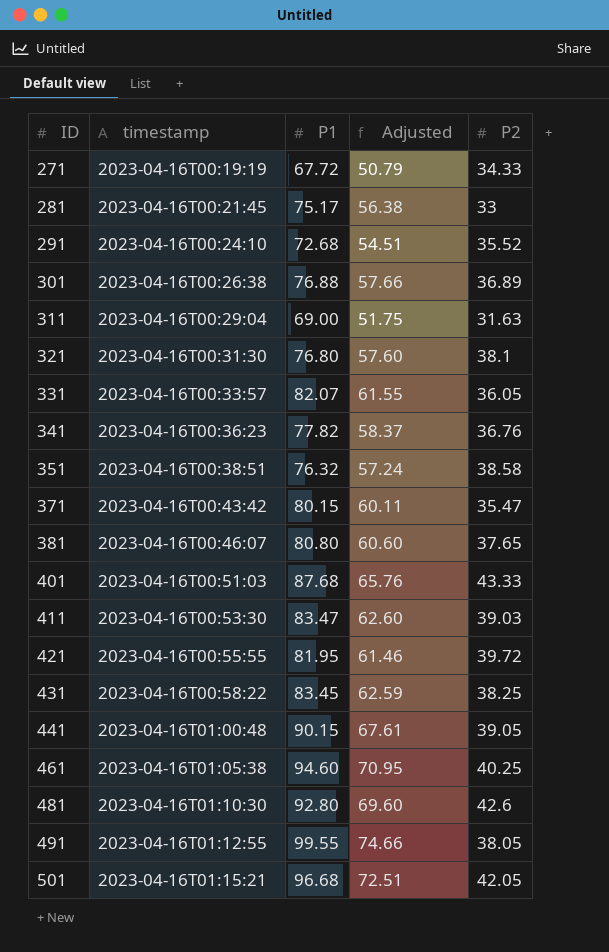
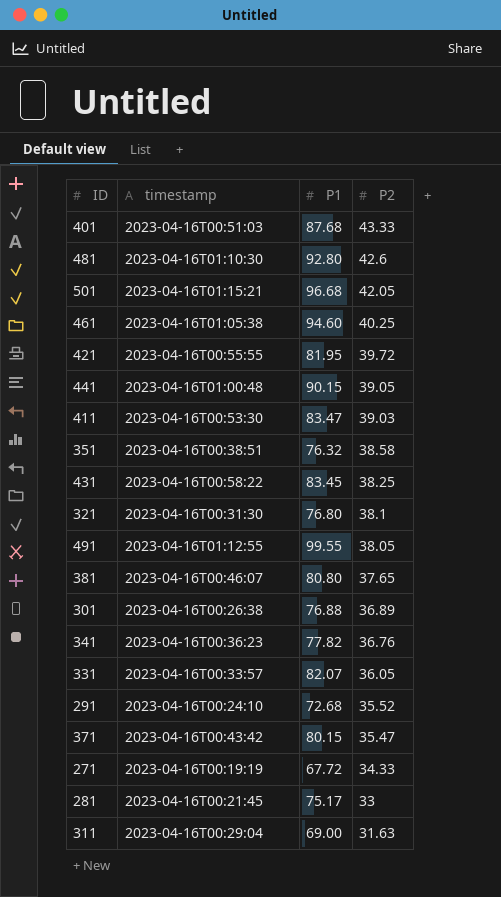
row order: ID ascending -> P2 descending
column Adjusted | formula: [P1] * 0.75 -> none

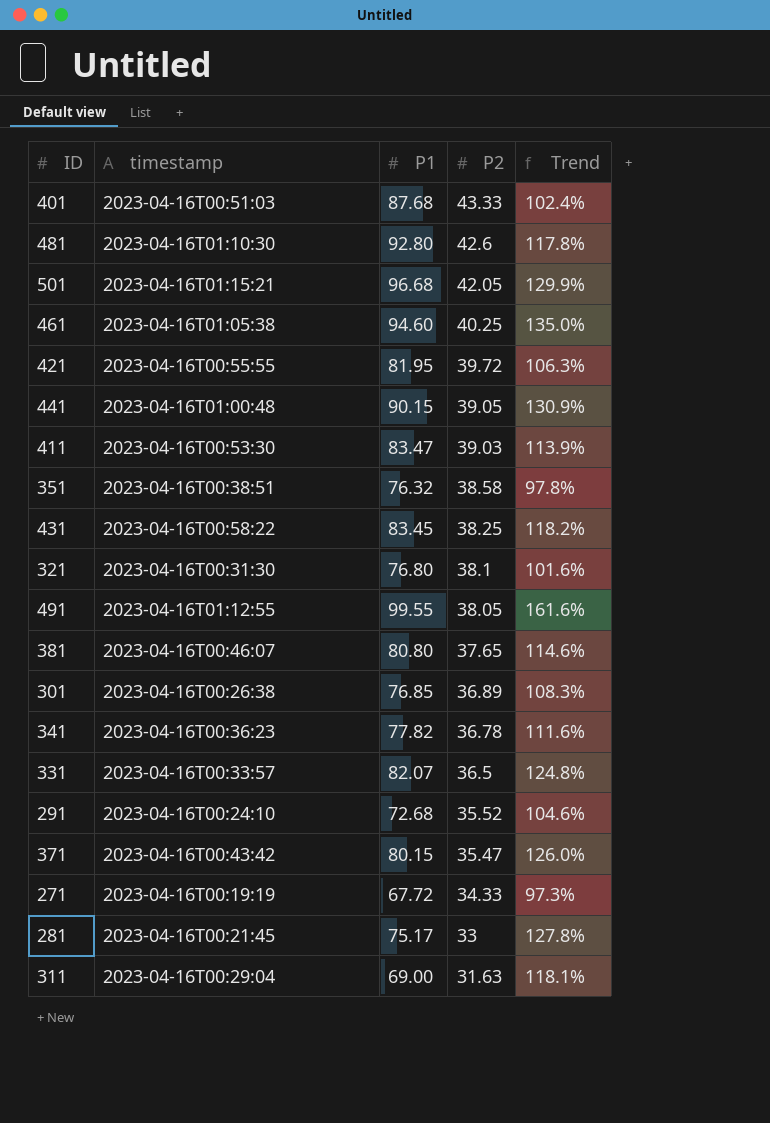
column Trend | formula: none -> ([P1] - [P2]) / [P2]
301 | P1: 76.88 -> 76.85
341 | P2: 36.76 -> 36.78
331 | P2: 36.05 -> 36.5

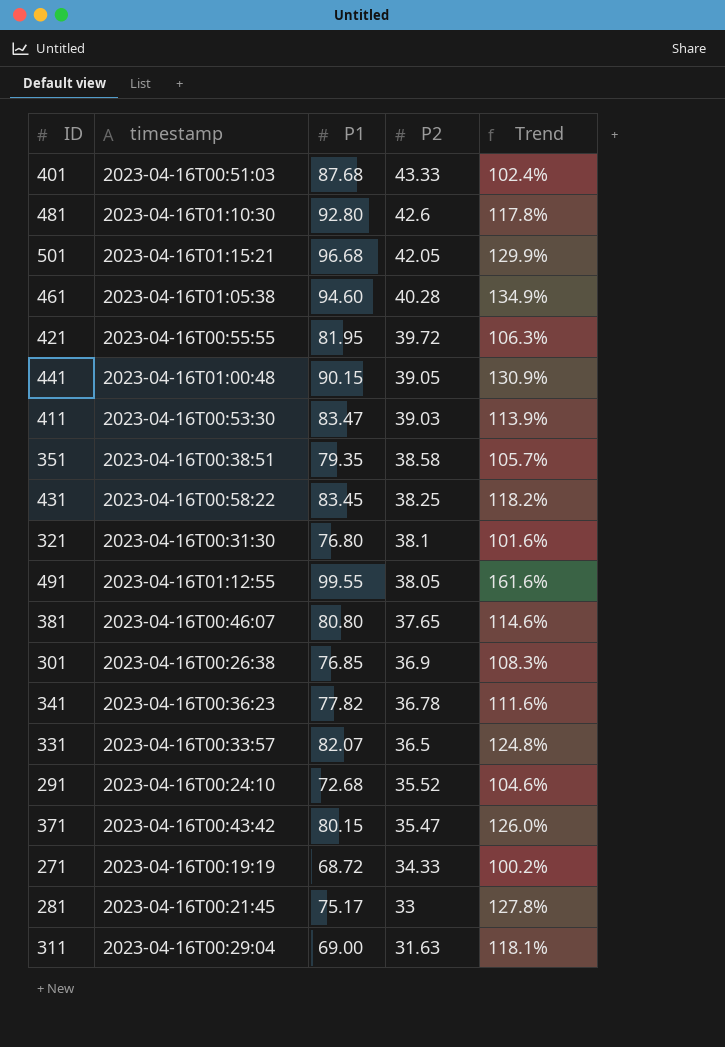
461 | P2: 40.25 -> 40.28
461 | Trend: 135.0% -> 134.9%
351 | P1: 76.32 -> 79.35
351 | Trend: 97.8% -> 105.7%
301 | P2: 36.89 -> 36.9
271 | P1: 67.72 -> 68.72
271 | Trend: 97.3% -> 100.2%

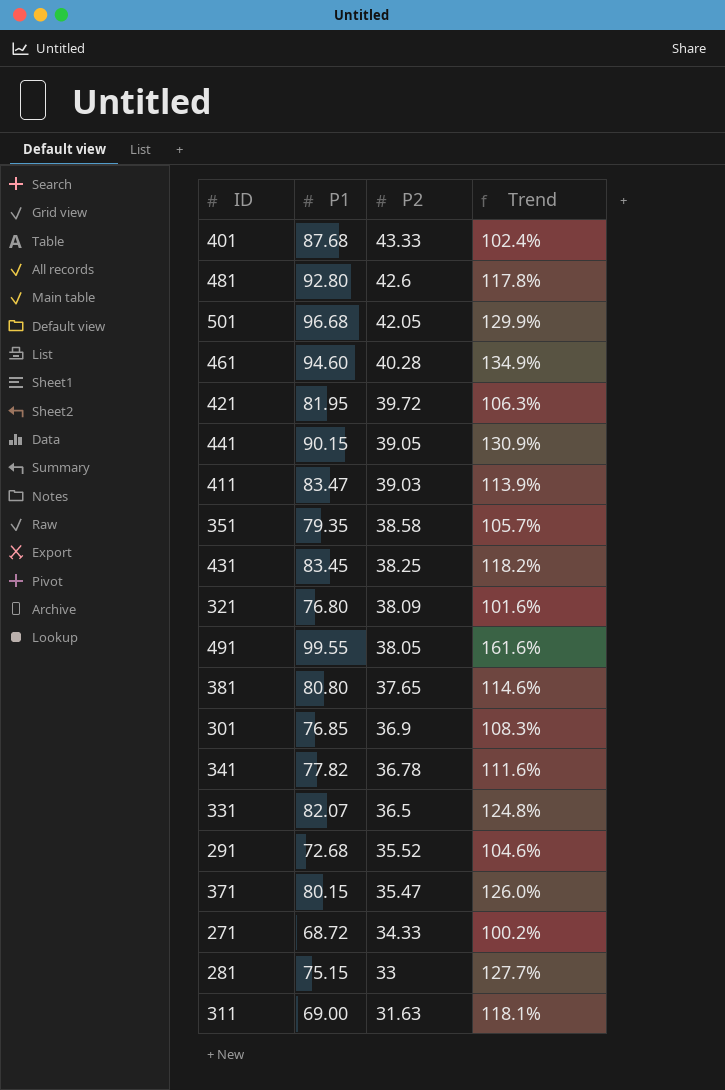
column timestamp | position: 2 -> none
321 | P2: 38.1 -> 38.09
281 | P1: 75.17 -> 75.15
281 | Trend: 127.8% -> 127.7%

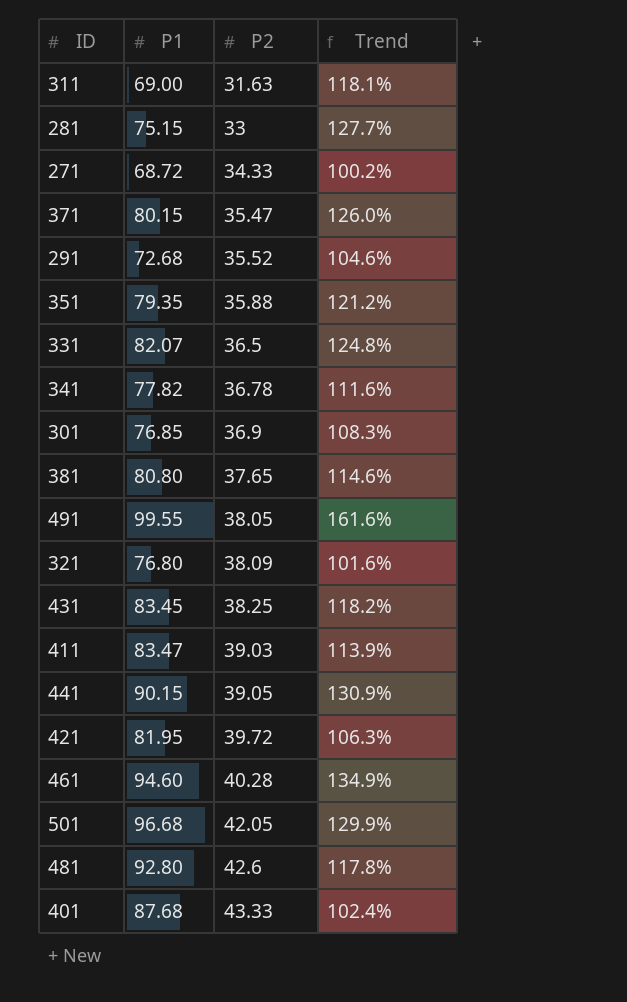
row order: P2 descending -> P2 ascending
351 | P2: 38.58 -> 35.88
351 | Trend: 105.7% -> 121.2%

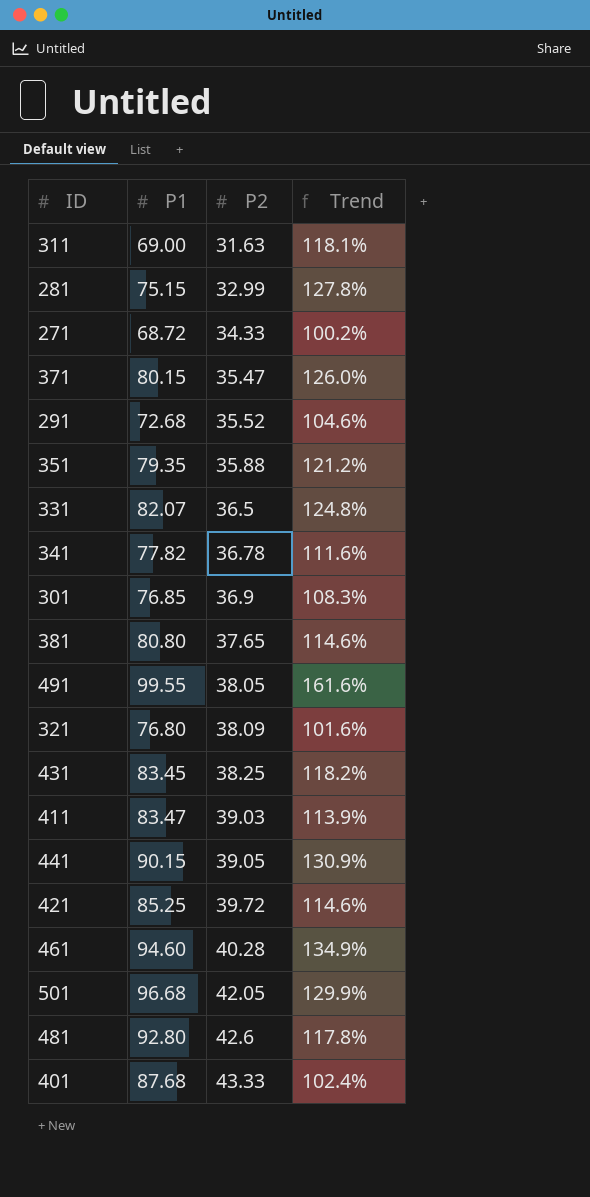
281 | P2: 33 -> 32.99
281 | Trend: 127.7% -> 127.8%
421 | P1: 81.95 -> 85.25
421 | Trend: 106.3% -> 114.6%

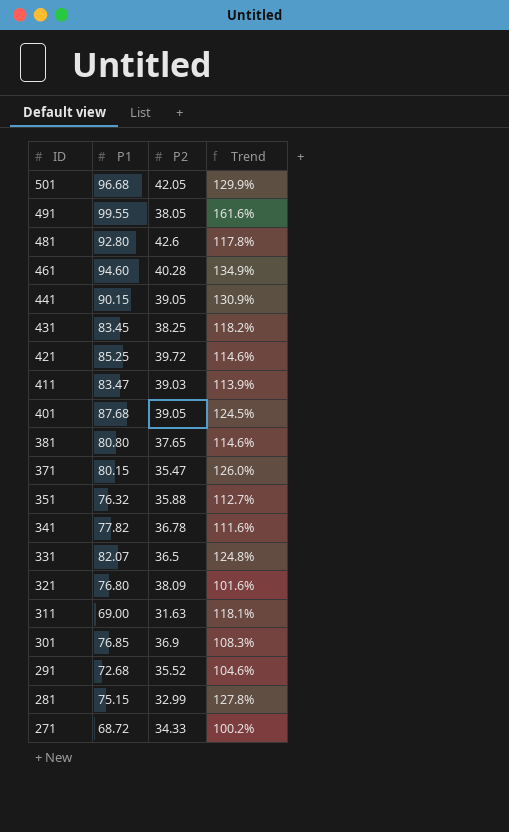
row order: P2 ascending -> ID descending
401 | P2: 43.33 -> 39.05
401 | Trend: 102.4% -> 124.5%
351 | P1: 79.35 -> 76.32
351 | Trend: 121.2% -> 112.7%

